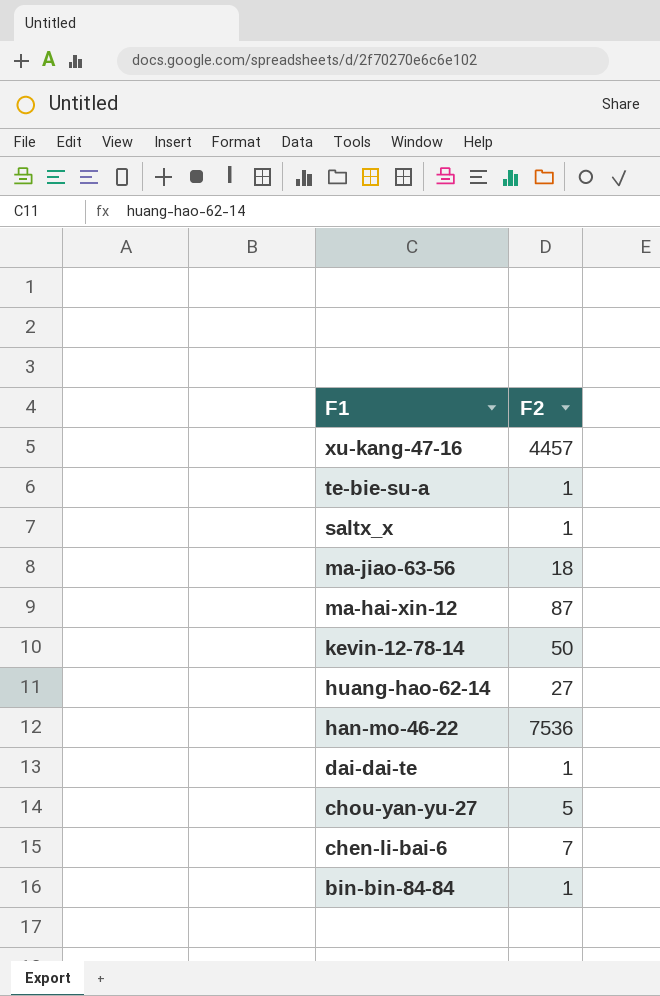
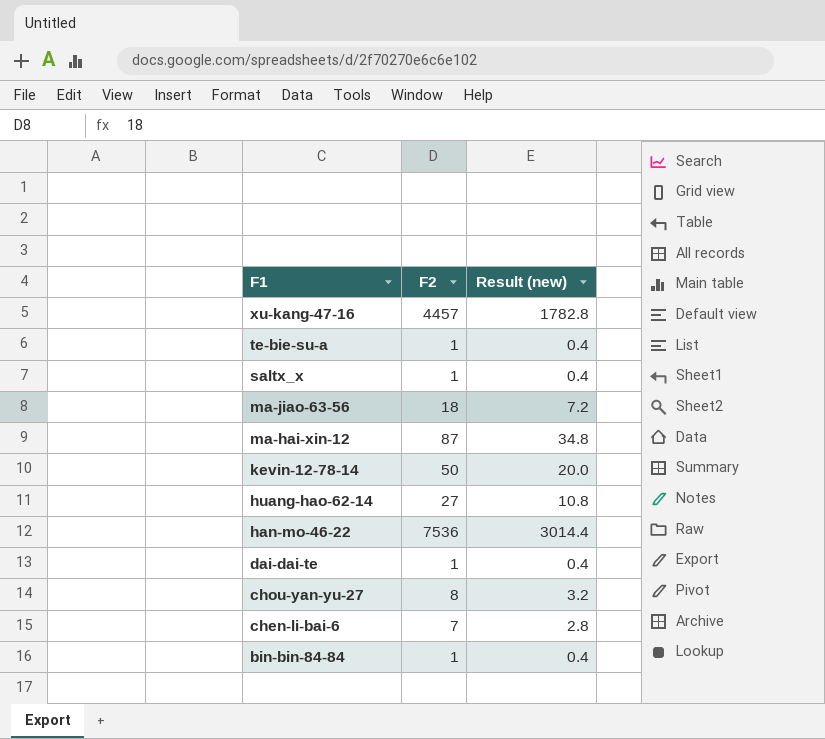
column Result (new) | formula: none -> [F2] * 0.4
chou-yan-yu-27 | F2: 5 -> 8

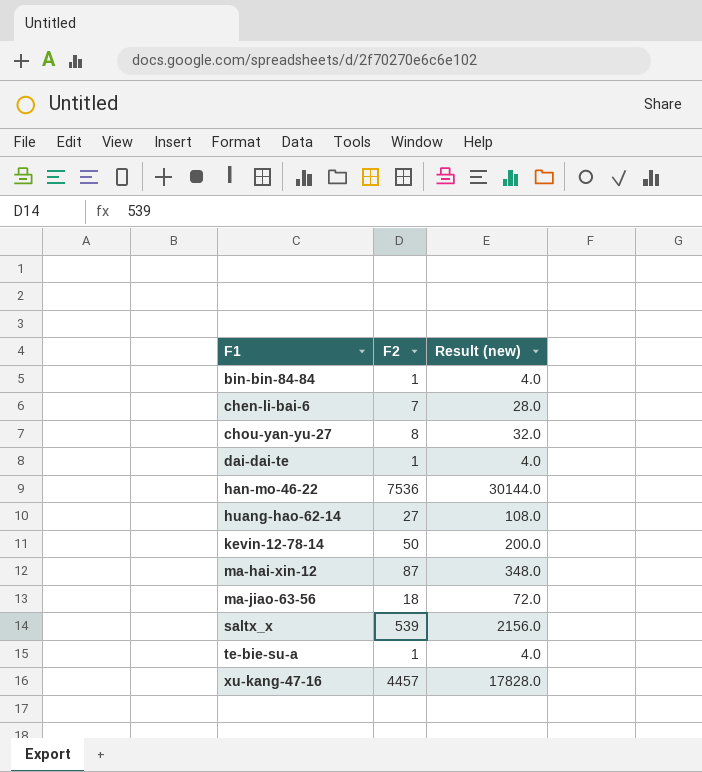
row order: F1 descending -> F1 ascending
column Result (new) | formula: [F2] * 0.4 -> [F2] * 4
saltx_x | F2: 1 -> 539

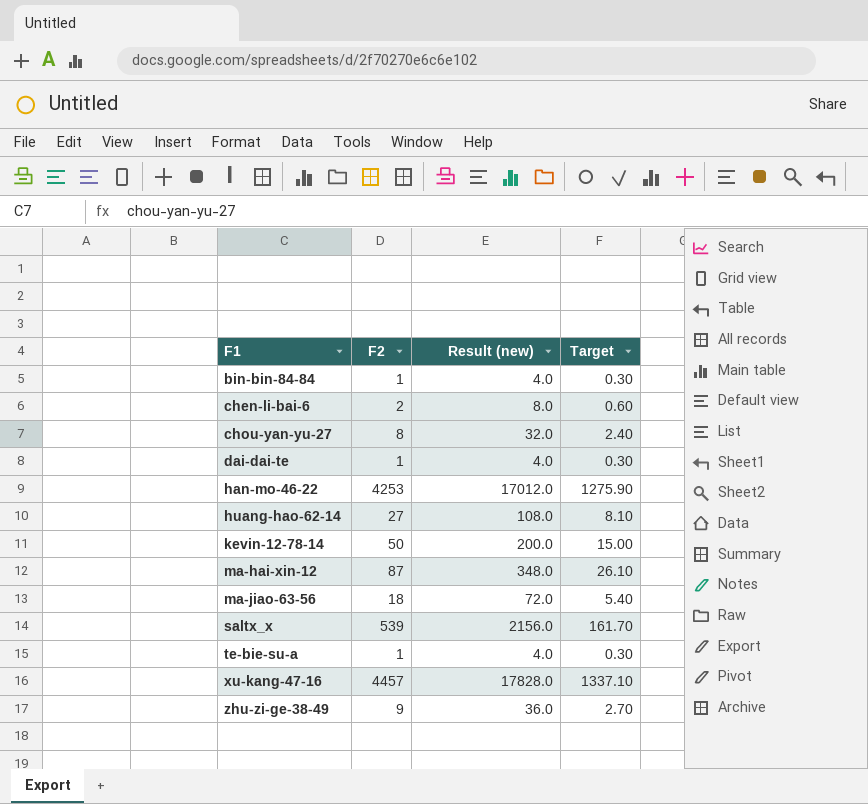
column Target | formula: none -> [F2] * 0.3
chen-li-bai-6 | F2: 7 -> 2
chen-li-bai-6 | Result (new): 28.0 -> 8.0
han-mo-46-22 | F2: 7536 -> 4253
han-mo-46-22 | Result (new): 30144.0 -> 17012.0
row zhu-zi-ge-38-49: none -> 9 | 36.0 | 2.70

